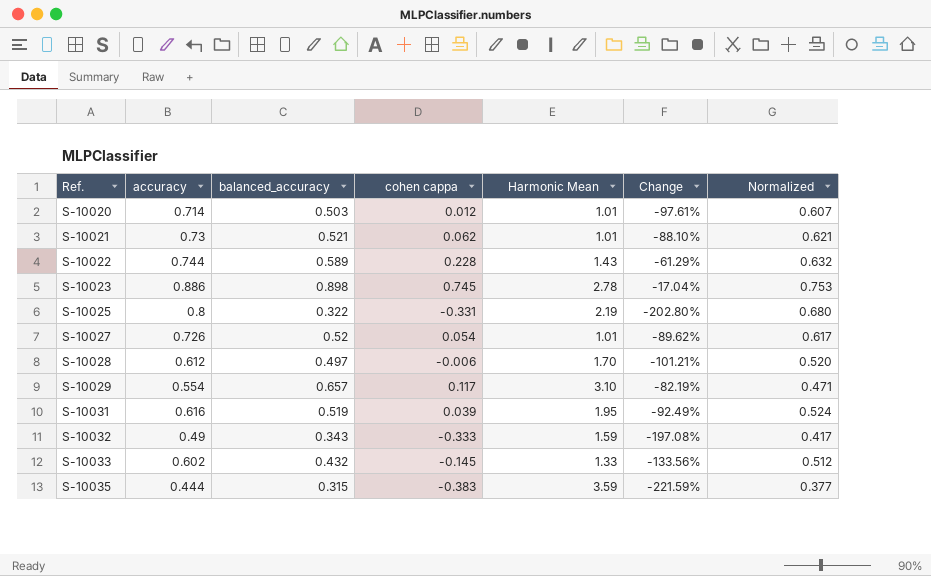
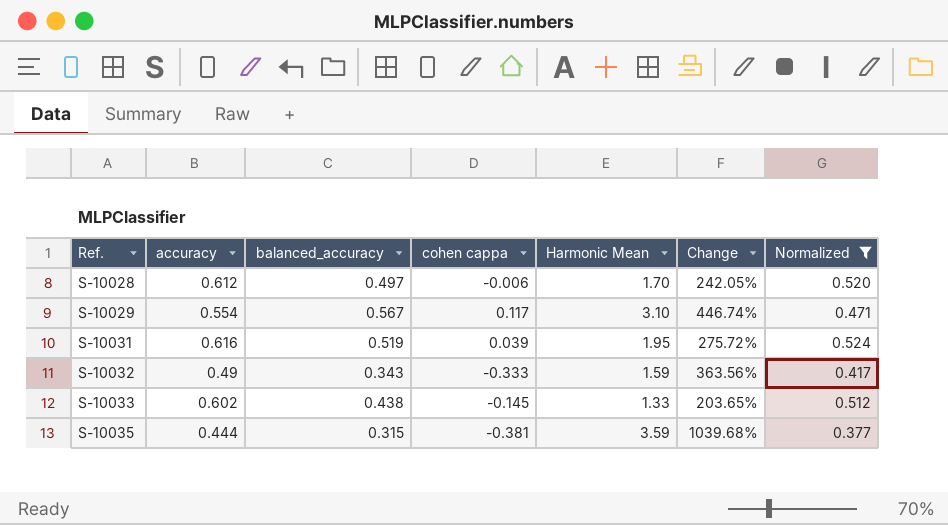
filter: none -> Normalized <= 0.524
column Change | formula: ([cohen cappa] - [balanced_accuracy]) / [balanced_accuracy] -> ([Harmonic Mean] - [balanced_accuracy]) / [balanced_accuracy]
S-10029 | balanced_accuracy: 0.657 -> 0.567
S-10033 | balanced_accuracy: 0.432 -> 0.438
S-10035 | cohen cappa: -0.383 -> -0.381

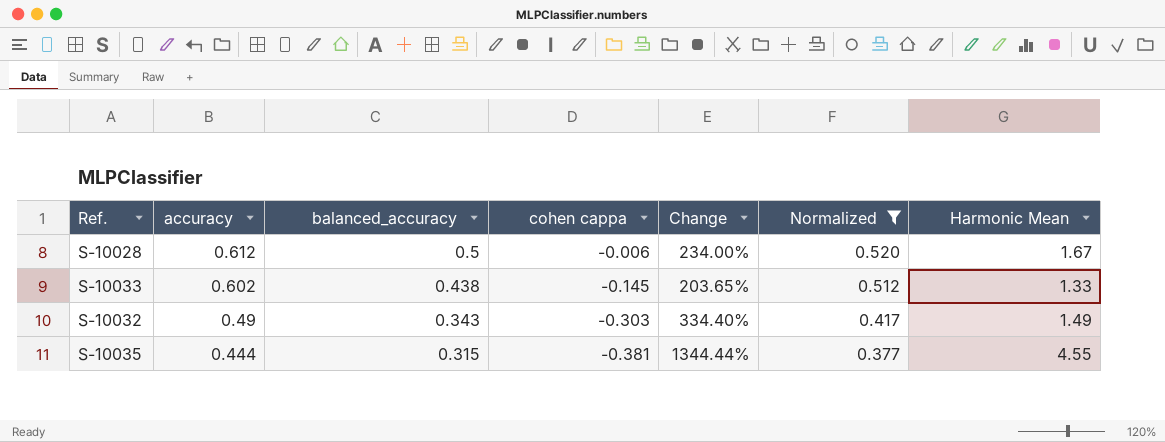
row order: Ref. ascending -> accuracy descending
column Harmonic Mean | position: 5 -> 7
row S-10029: 0.554 | 0.567 | 0.117 | 3.10 | 446.74% | 0.471 -> none
row S-10031: 0.616 | 0.519 | 0.039 | 1.95 | 275.72% | 0.524 -> none
S-10028 | balanced_accuracy: 0.497 -> 0.5
S-10028 | Change: 242.05% -> 234.00%
S-10028 | Harmonic Mean: 1.70 -> 1.67
S-10032 | cohen cappa: -0.333 -> -0.303
S-10032 | Change: 363.56% -> 334.40%
S-10032 | Harmonic Mean: 1.59 -> 1.49
S-10035 | Change: 1039.68% -> 1344.44%
S-10035 | Harmonic Mean: 3.59 -> 4.55

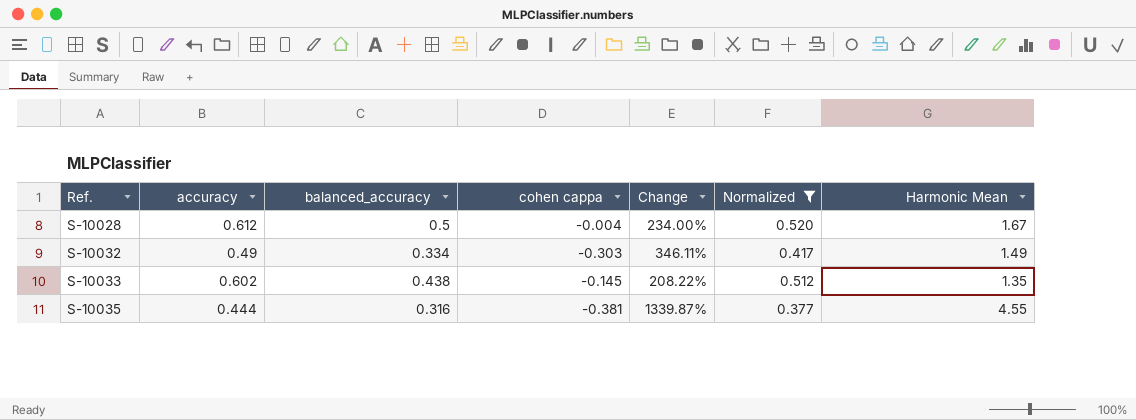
row order: accuracy descending -> Ref. ascending
S-10028 | cohen cappa: -0.006 -> -0.004
S-10032 | balanced_accuracy: 0.343 -> 0.334
S-10032 | Change: 334.40% -> 346.11%
S-10033 | Change: 203.65% -> 208.22%
S-10033 | Harmonic Mean: 1.33 -> 1.35
S-10035 | balanced_accuracy: 0.315 -> 0.316
S-10035 | Change: 1344.44% -> 1339.87%

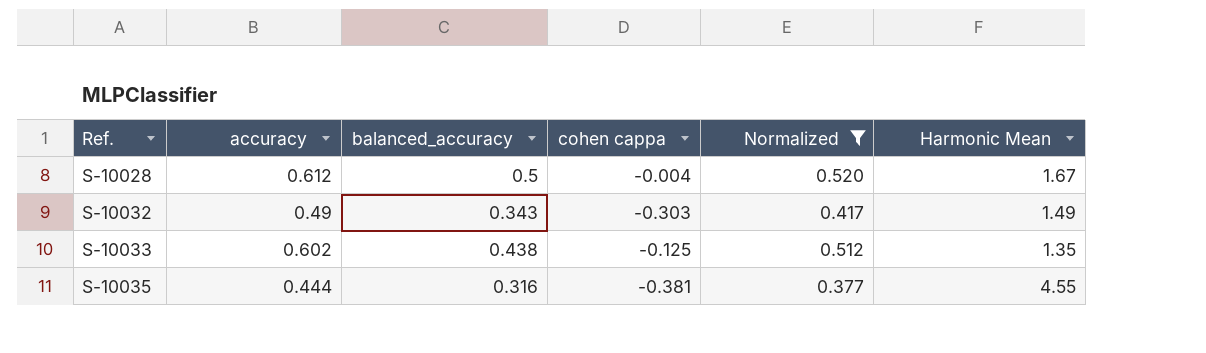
column Change | formula: ([Harmonic Mean] - [balanced_accuracy]) / [balanced_accuracy] -> none
S-10032 | balanced_accuracy: 0.334 -> 0.343
S-10033 | cohen cappa: -0.145 -> -0.125

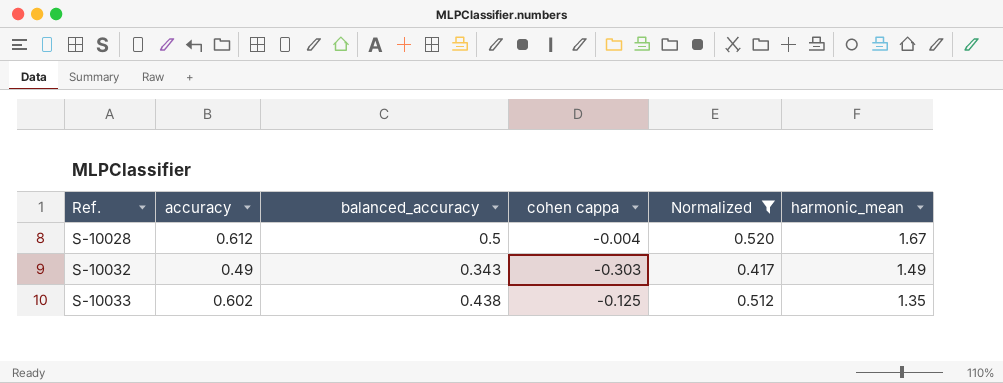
column name: Harmonic Mean -> harmonic_mean
row S-10035: 0.444 | 0.316 | -0.381 | 0.377 | 4.55 -> none

